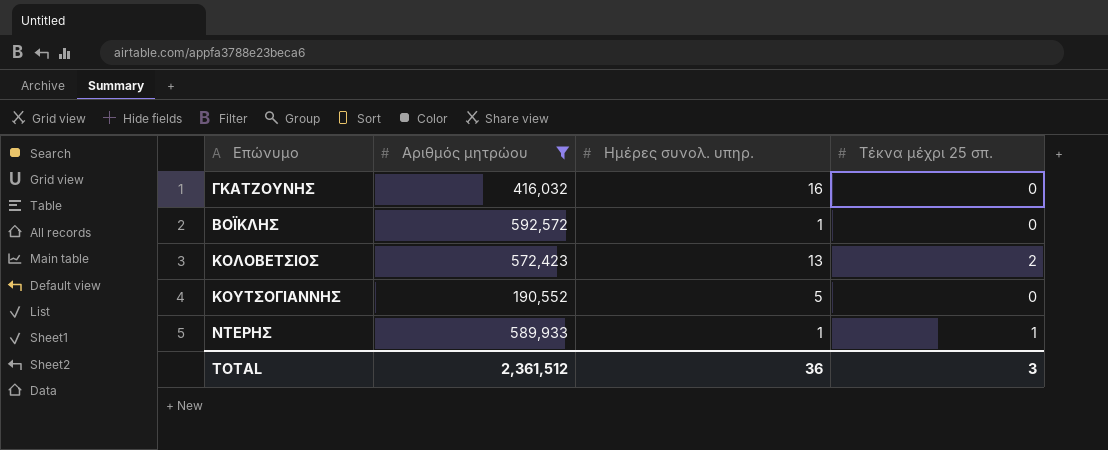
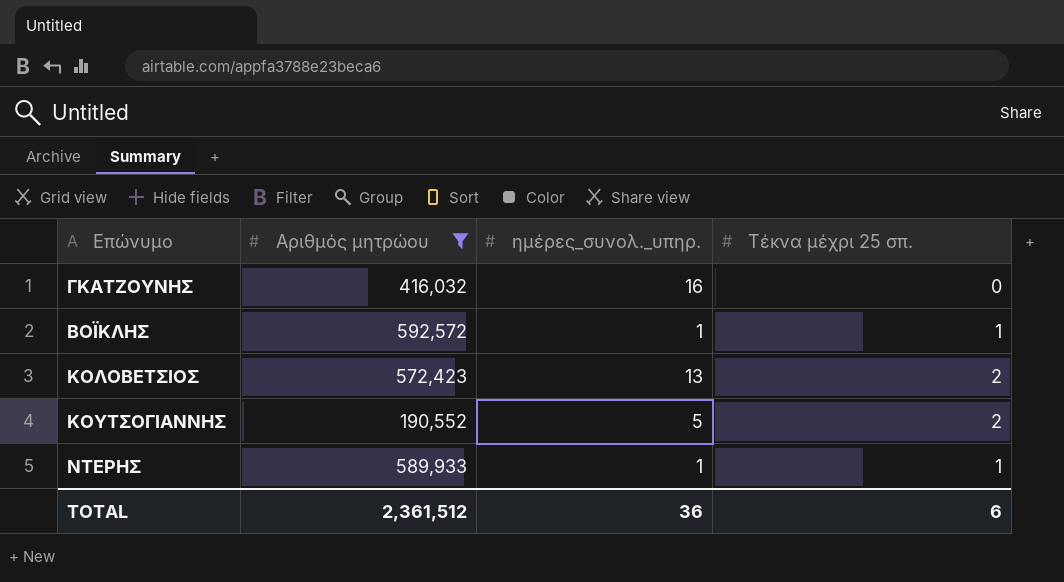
column name: Ημέρες συνολ. υπηρ. -> ημέρες_συνολ._υπηρ.
ΒΟΪΚΛΗΣ | Τέκνα μέχρι 25 σπ.: 0 -> 1
ΚΟΥΤΣΟΓΙΑΝΝΗΣ | Τέκνα μέχρι 25 σπ.: 0 -> 2
TOTAL | Τέκνα μέχρι 25 σπ.: 3 -> 6

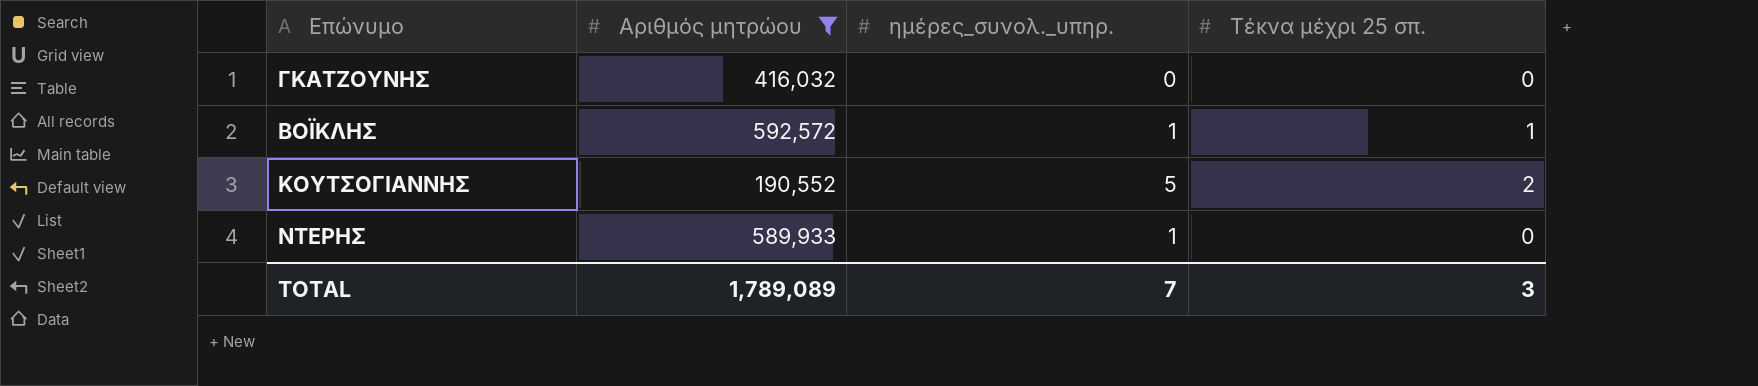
row ΚΟΛΟΒΕΤΣΙΟΣ: 572,423 | 13 | 2 -> none
ΓΚΑΤΖΟΥΝΗΣ | ημέρες_συνολ._υπηρ.: 16 -> 0
ΝΤΕΡΗΣ | Τέκνα μέχρι 25 σπ.: 1 -> 0
TOTAL | Αριθμός μητρώου: 2,361,512 -> 1,789,089
TOTAL | ημέρες_συνολ._υπηρ.: 36 -> 7
TOTAL | Τέκνα μέχρι 25 σπ.: 6 -> 3

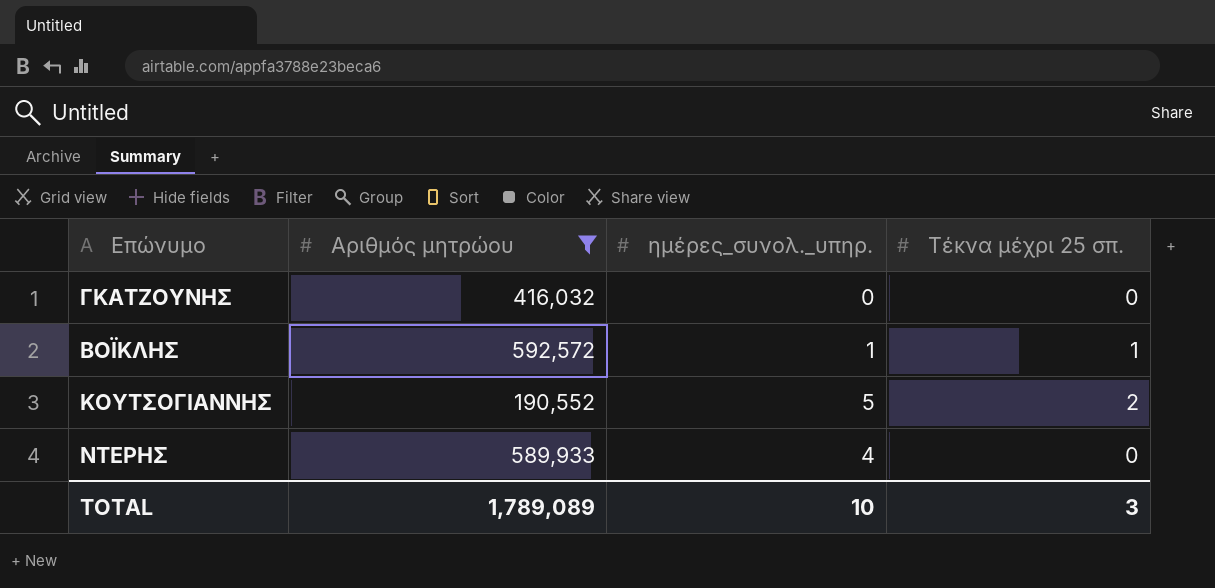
ΝΤΕΡΗΣ | ημέρες_συνολ._υπηρ.: 1 -> 4
TOTAL | ημέρες_συνολ._υπηρ.: 7 -> 10

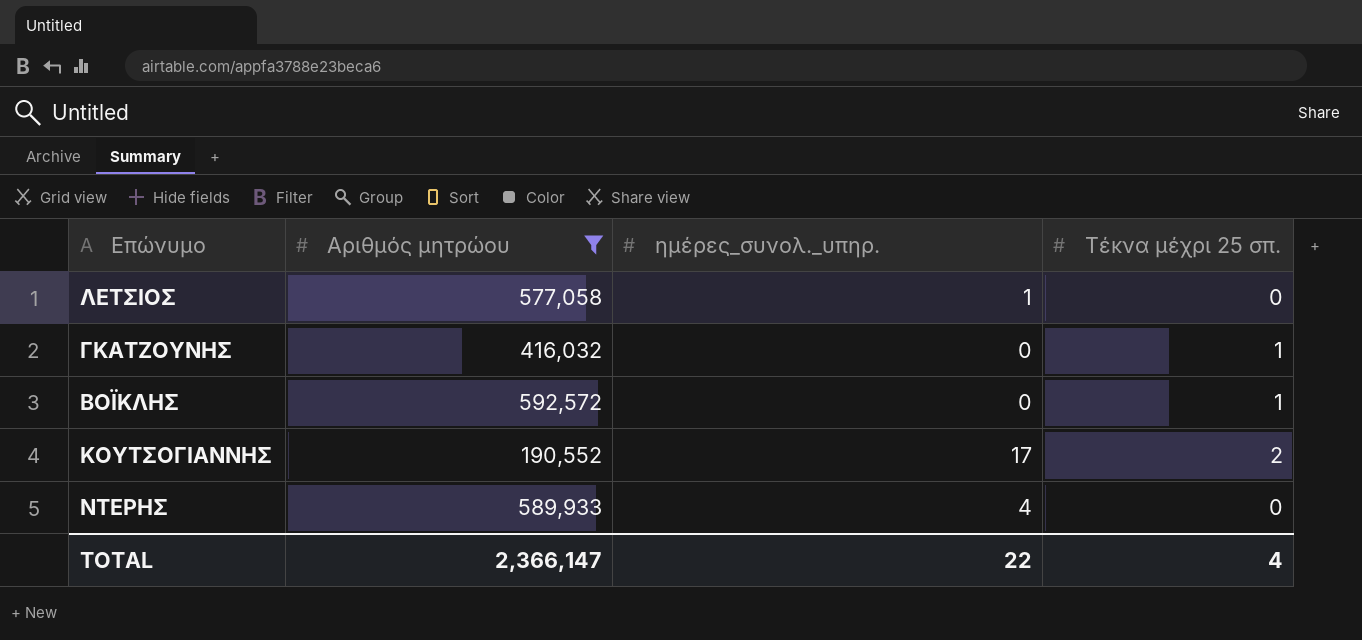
row ΛΕΤΣΙΟΣ: none -> 577,058 | 1 | 0
ΓΚΑΤΖΟΥΝΗΣ | Τέκνα μέχρι 25 σπ.: 0 -> 1
ΒΟΪΚΛΗΣ | ημέρες_συνολ._υπηρ.: 1 -> 0
ΚΟΥΤΣΟΓΙΑΝΝΗΣ | ημέρες_συνολ._υπηρ.: 5 -> 17
TOTAL | Αριθμός μητρώου: 1,789,089 -> 2,366,147
TOTAL | ημέρες_συνολ._υπηρ.: 10 -> 22
TOTAL | Τέκνα μέχρι 25 σπ.: 3 -> 4

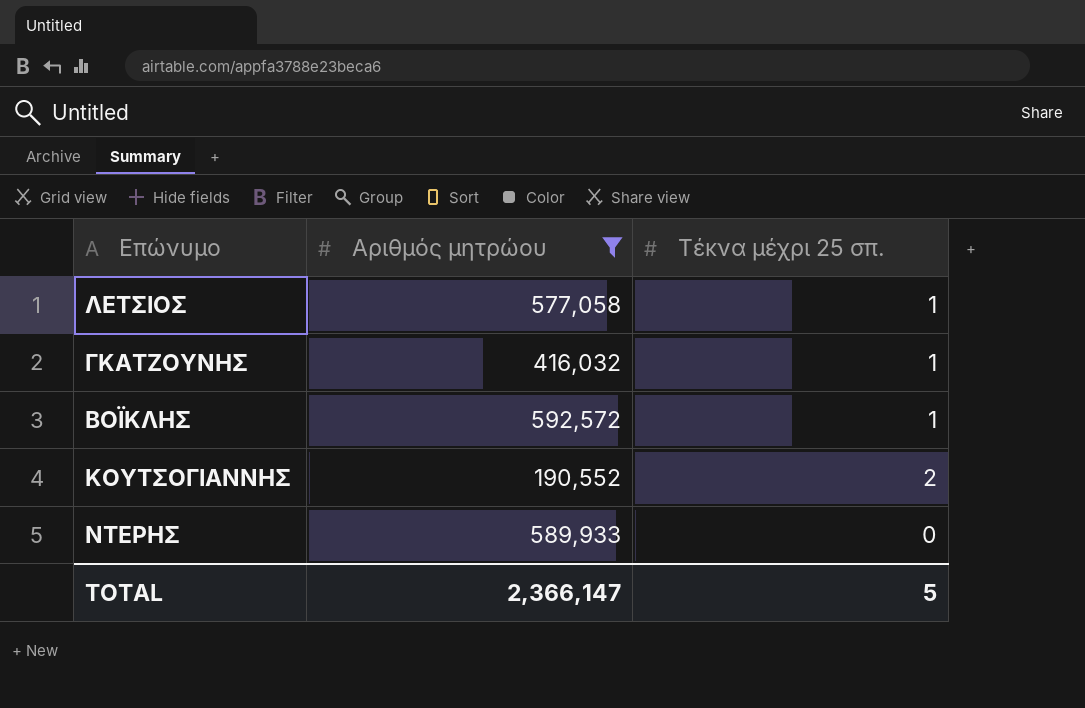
column ημέρες_συνολ._υπηρ. | position: 3 -> none
ΛΕΤΣΙΟΣ | Τέκνα μέχρι 25 σπ.: 0 -> 1
TOTAL | Τέκνα μέχρι 25 σπ.: 4 -> 5

